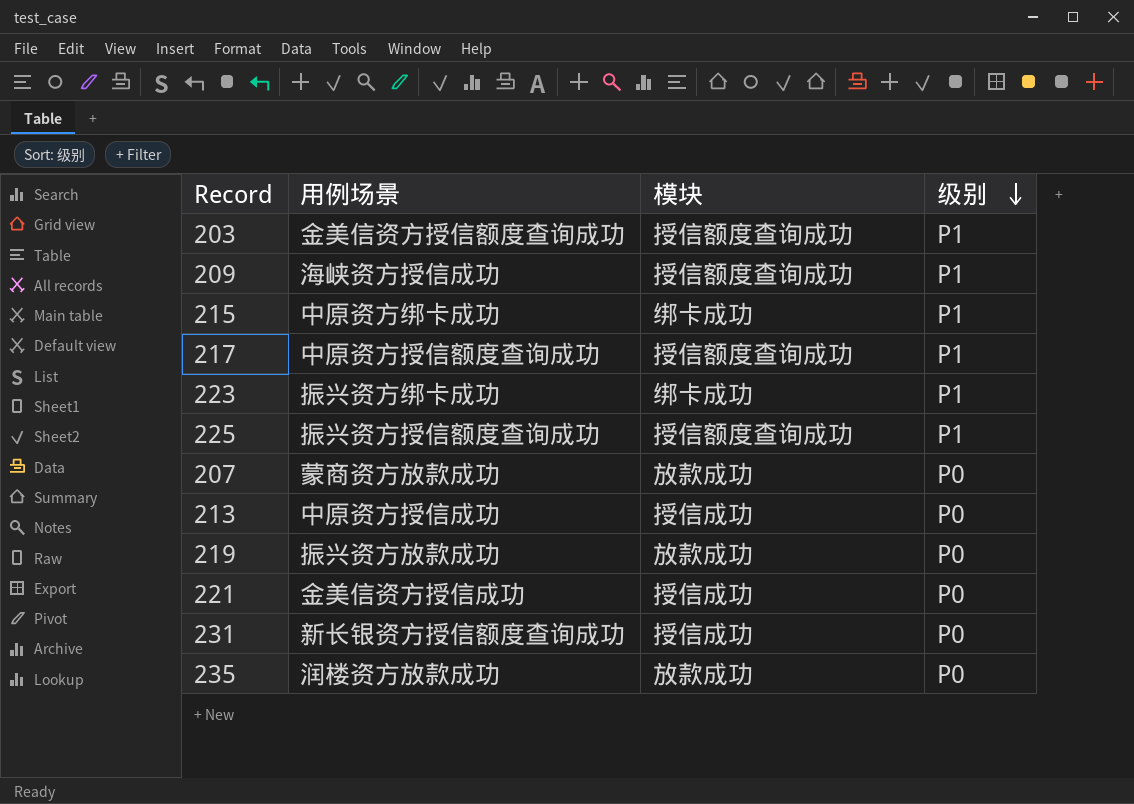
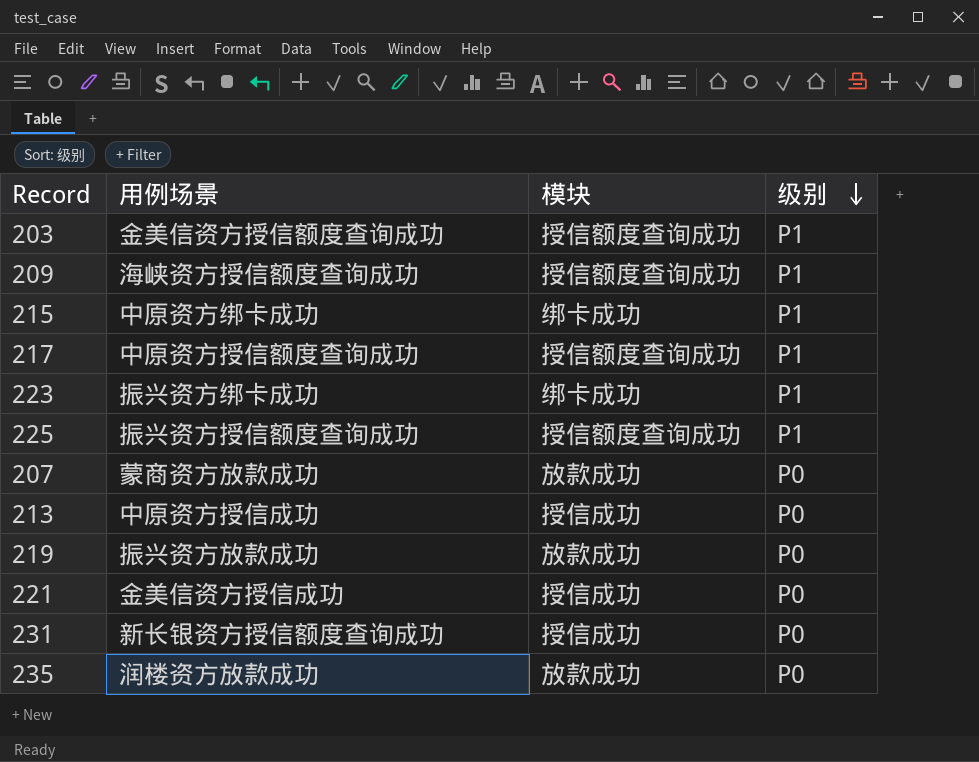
209 | 用例场景: 海峡资方授信成功 -> 海峡资方授信额度查询成功

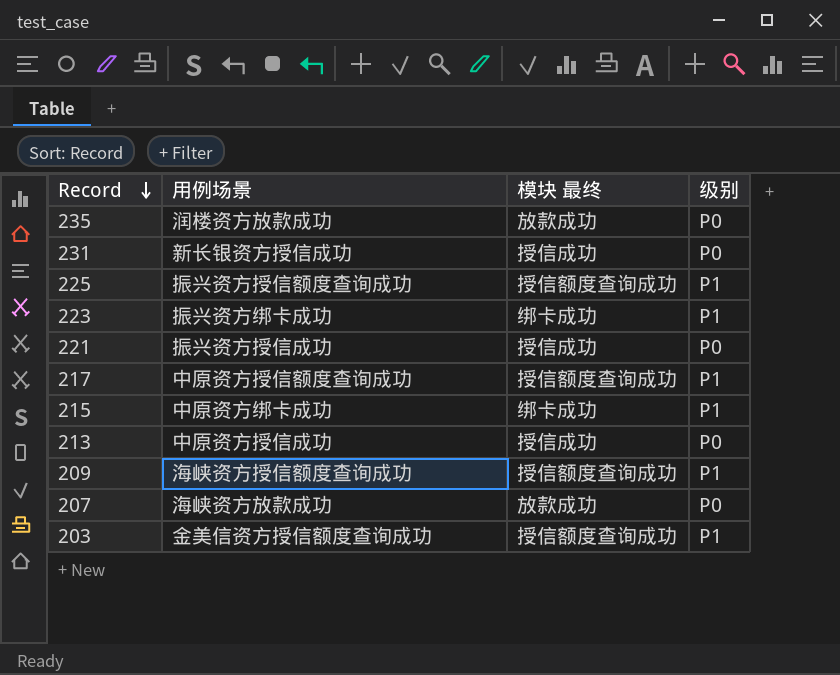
row order: 级别 descending -> Record descending
column name: 模块 -> 模块 最终
row 219: 振兴资方放款成功 | 放款成功 | P0 -> none
231 | 用例场景: 新长银资方授信额度查询成功 -> 新长银资方授信成功
221 | 用例场景: 金美信资方授信成功 -> 振兴资方授信成功
207 | 用例场景: 蒙商资方放款成功 -> 海峡资方放款成功

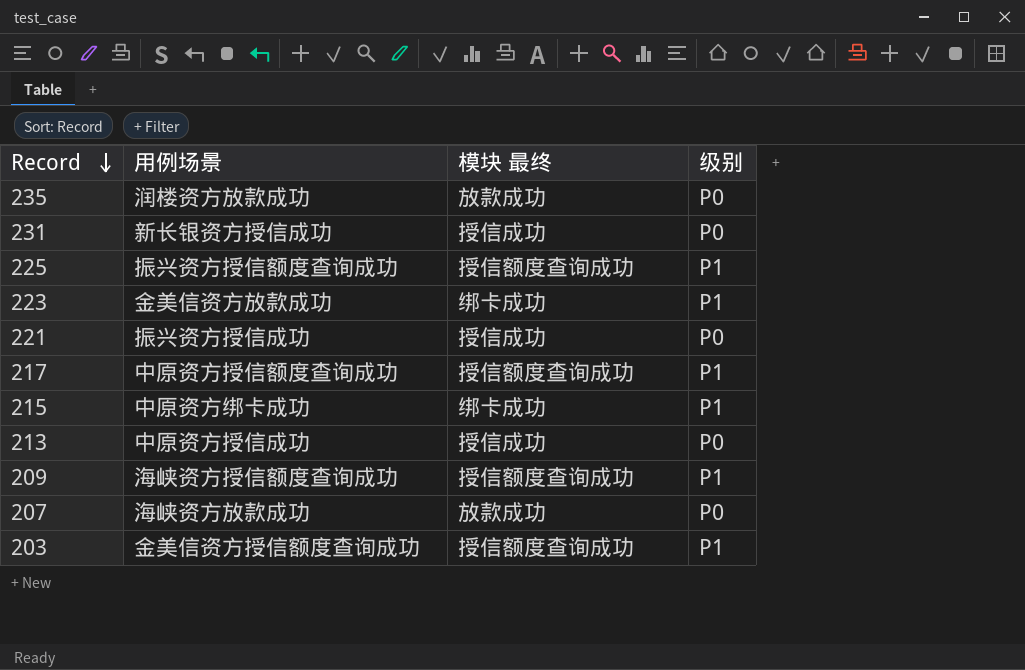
223 | 用例场景: 振兴资方绑卡成功 -> 金美信资方放款成功

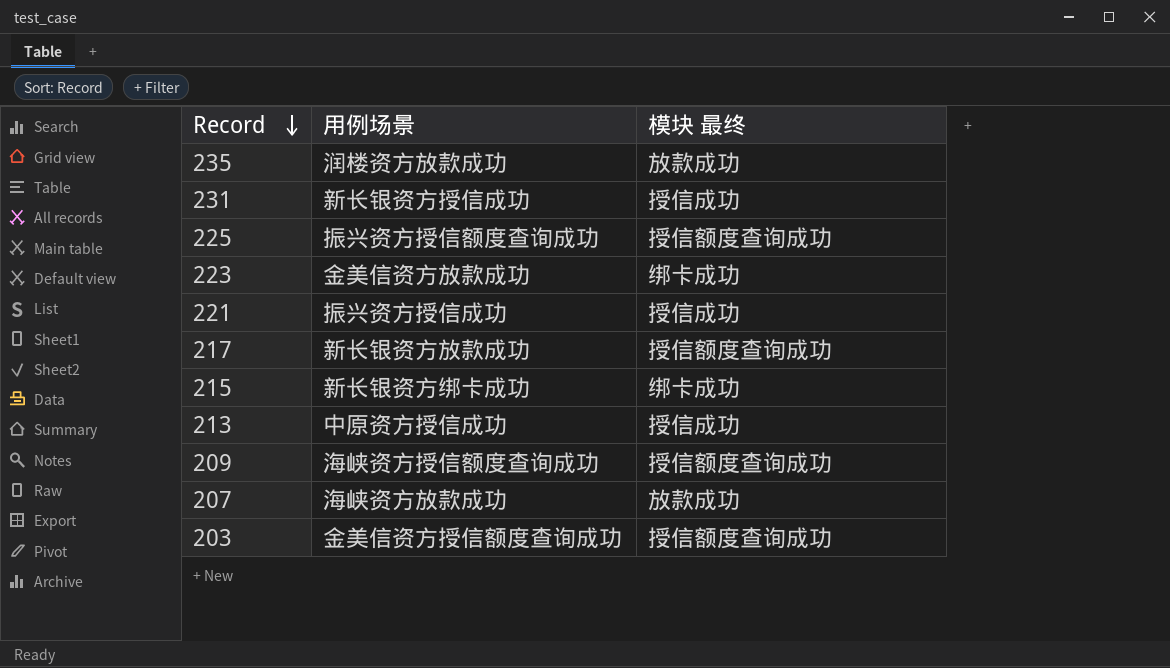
column 级别 | position: 4 -> none
217 | 用例场景: 中原资方授信额度查询成功 -> 新长银资方放款成功
215 | 用例场景: 中原资方绑卡成功 -> 新长银资方绑卡成功

